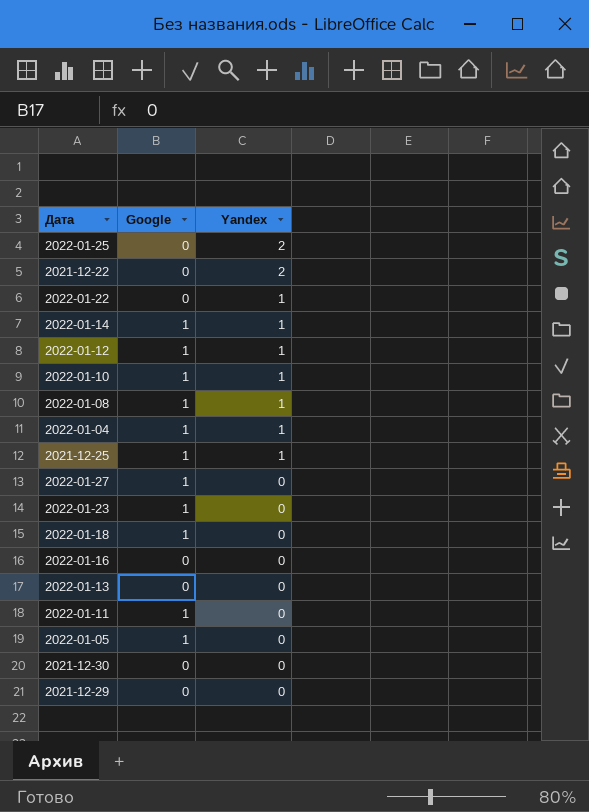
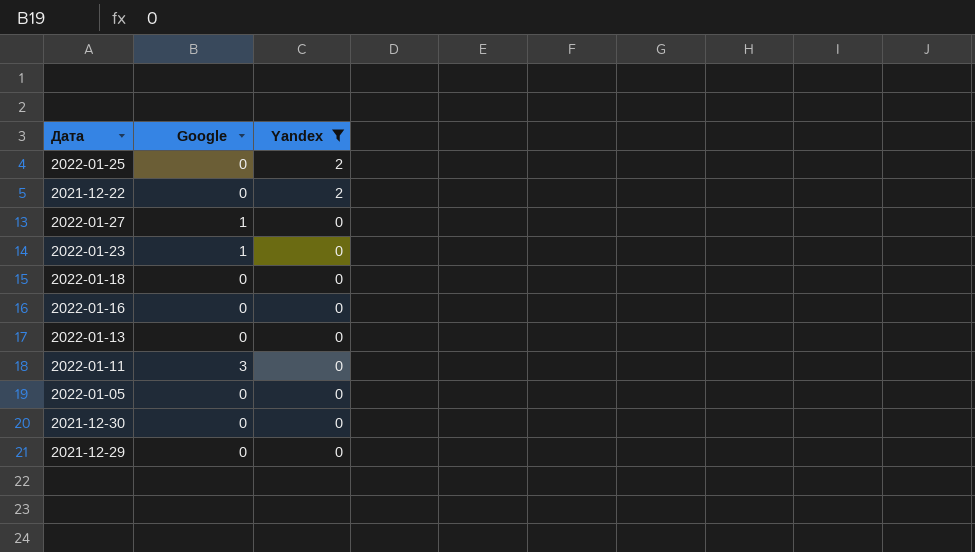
filter: none -> Yandex != 1
2022-01-18 | Google: 1 -> 0
2022-01-11 | Google: 1 -> 3
2022-01-05 | Google: 1 -> 0

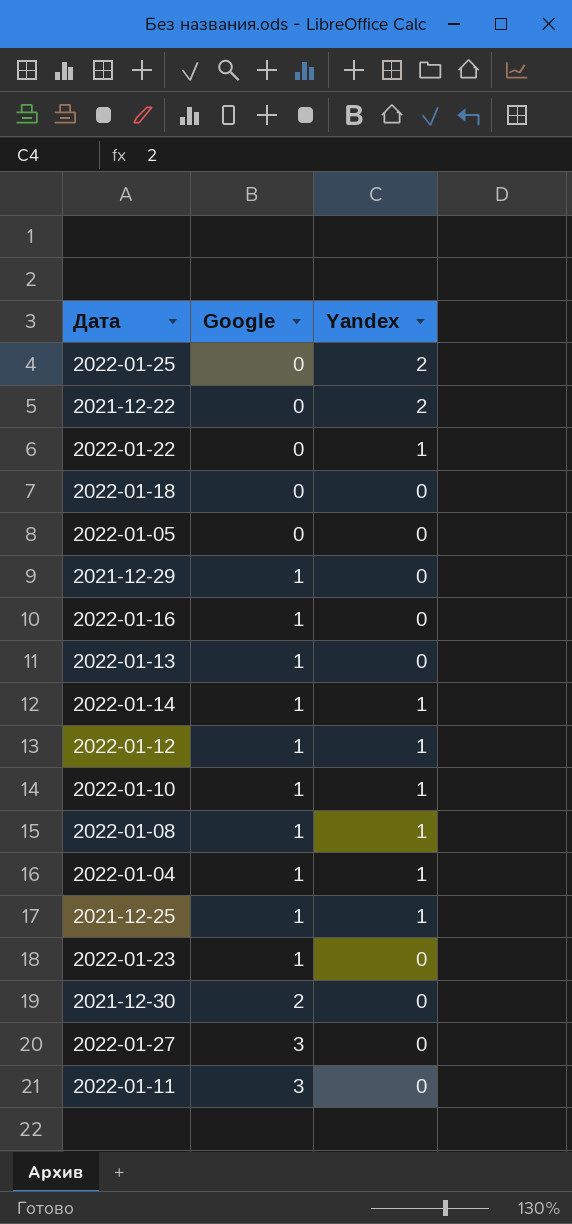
filter: Yandex != 1 -> none
row order: Yandex descending -> Google ascending
2021-12-29 | Google: 0 -> 1
2022-01-16 | Google: 0 -> 1
2022-01-13 | Google: 0 -> 1
2021-12-30 | Google: 0 -> 2
2022-01-27 | Google: 1 -> 3

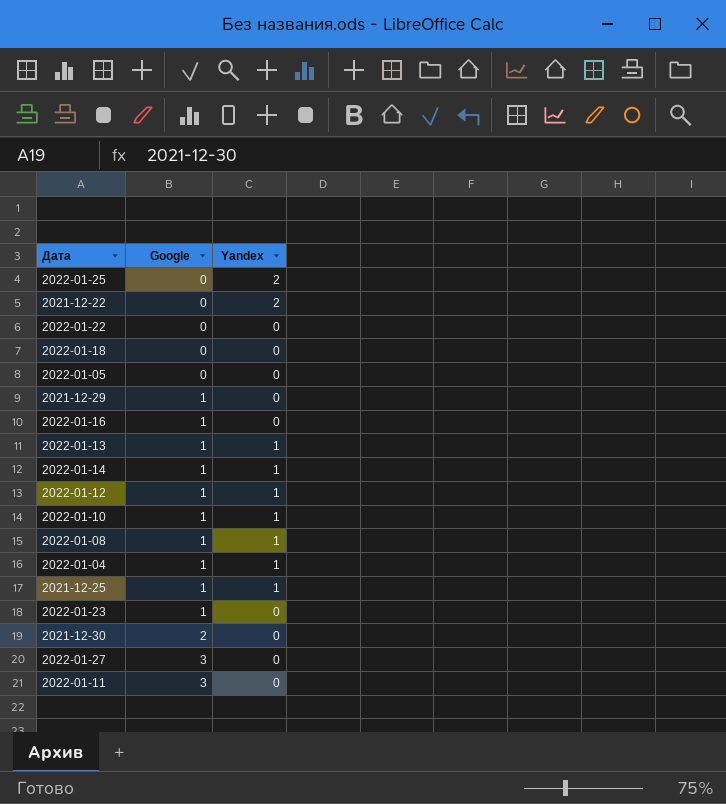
2022-01-22 | Yandex: 1 -> 0
2022-01-13 | Yandex: 0 -> 1

